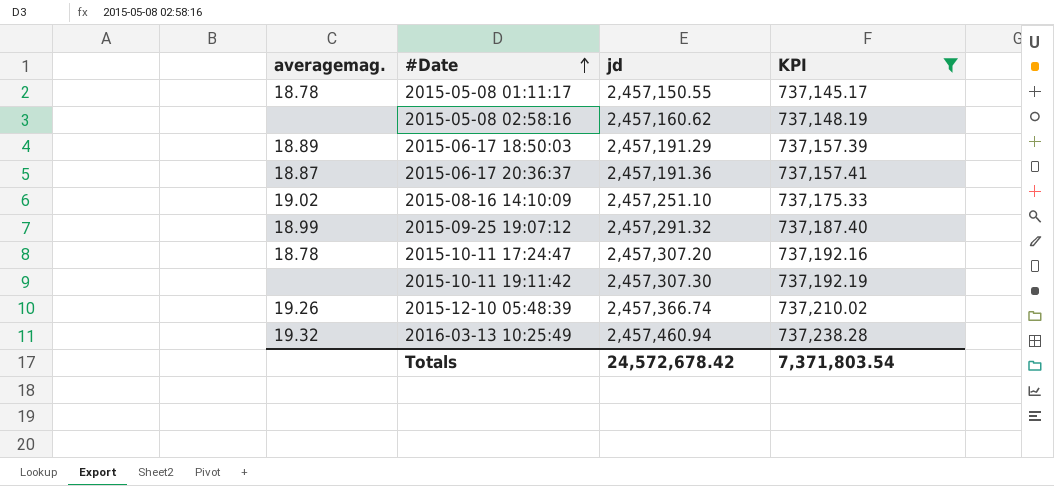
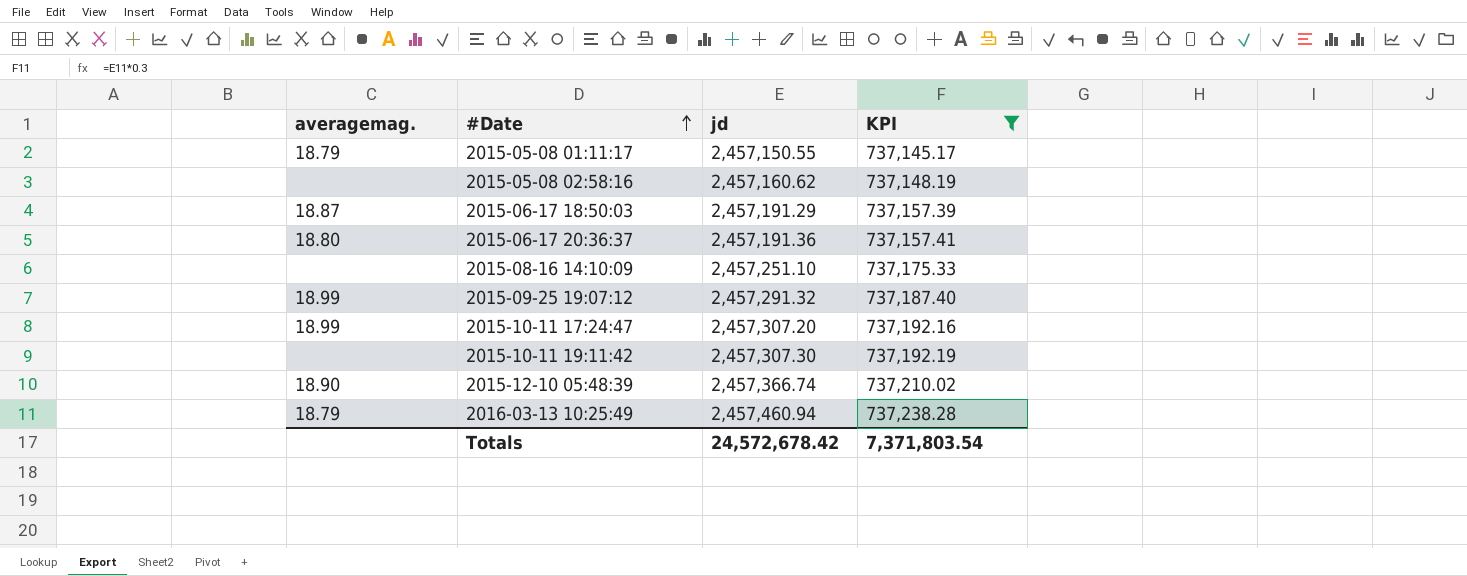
2015-05-08 01:11:17 | averagemag.: 18.78 -> 18.79
2015-06-17 18:50:03 | averagemag.: 18.89 -> 18.87
2015-06-17 20:36:37 | averagemag.: 18.87 -> 18.80
2015-08-16 14:10:09 | averagemag.: 19.02 -> none
2015-10-11 17:24:47 | averagemag.: 18.78 -> 18.99
2015-12-10 05:48:39 | averagemag.: 19.26 -> 18.90
2016-03-13 10:25:49 | averagemag.: 19.32 -> 18.79

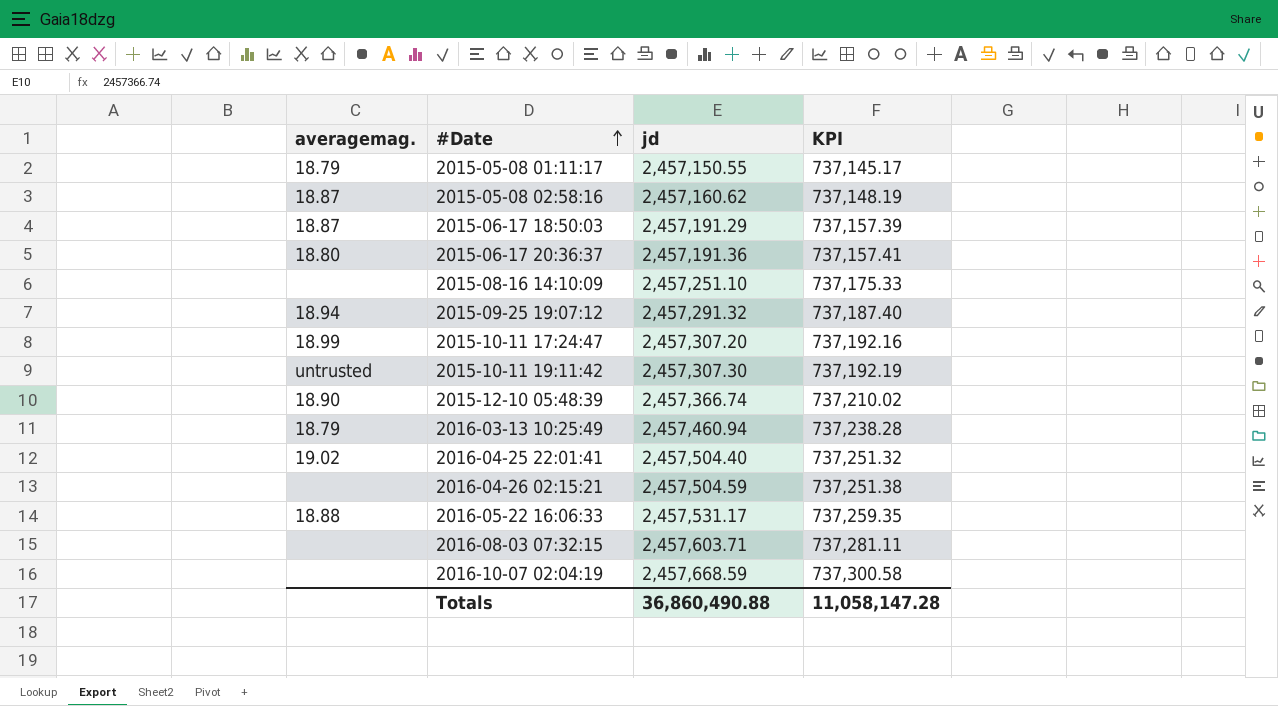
filter: KPI <= 737,238.28 -> none
2015-05-08 02:58:16 | averagemag.: none -> 18.87
2015-09-25 19:07:12 | averagemag.: 18.99 -> 18.94
2015-10-11 19:11:42 | averagemag.: none -> untrusted
Totals | jd: 24,572,678.42 -> 36,860,490.88
Totals | KPI: 7,371,803.54 -> 11,058,147.28

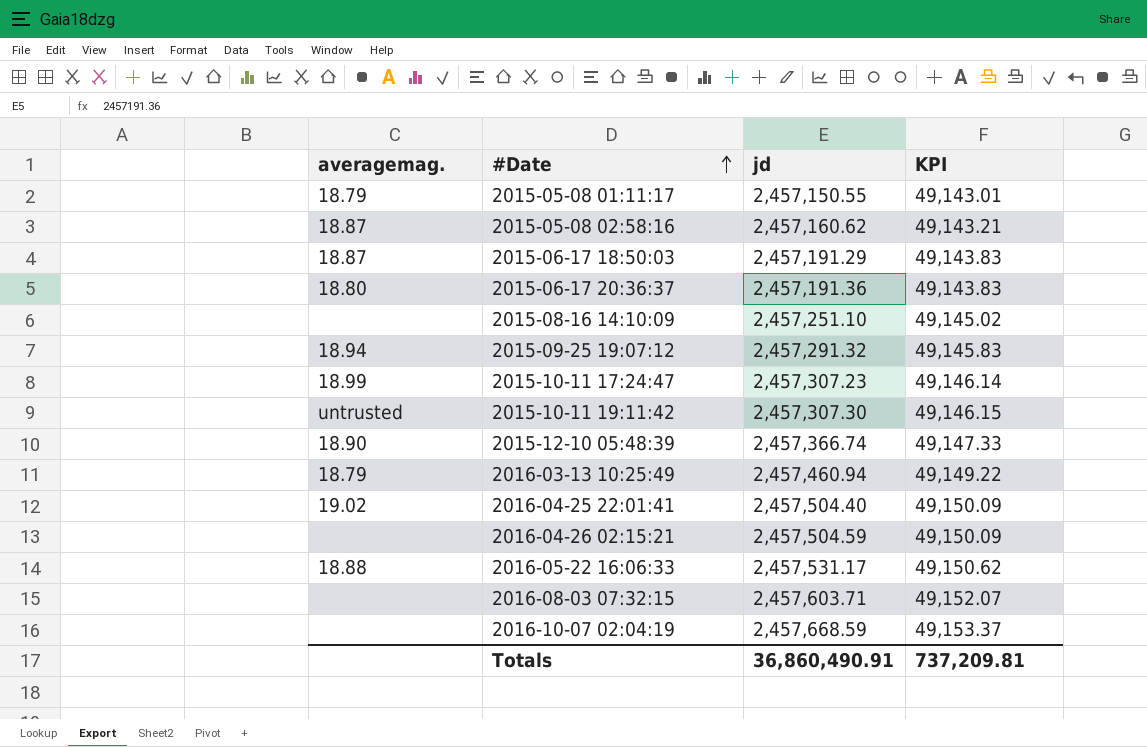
column KPI | formula: [jd] * 0.3 -> [jd] * 0.02
2015-10-11 17:24:47 | jd: 2,457,307.20 -> 2,457,307.23
Totals | jd: 36,860,490.88 -> 36,860,490.91
Totals | KPI: 11,058,147.28 -> 737,209.81

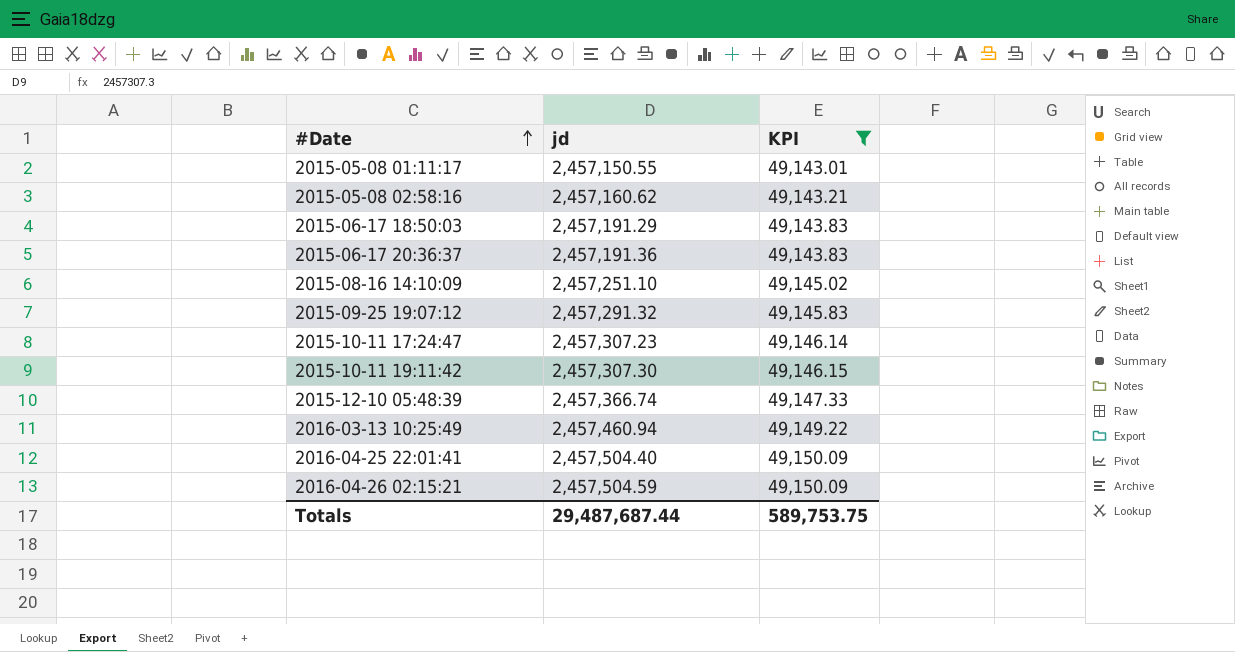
filter: none -> KPI <= 49,150.09
column averagemag. | position: 1 -> none
Totals | jd: 36,860,490.91 -> 29,487,687.44
Totals | KPI: 737,209.81 -> 589,753.75

